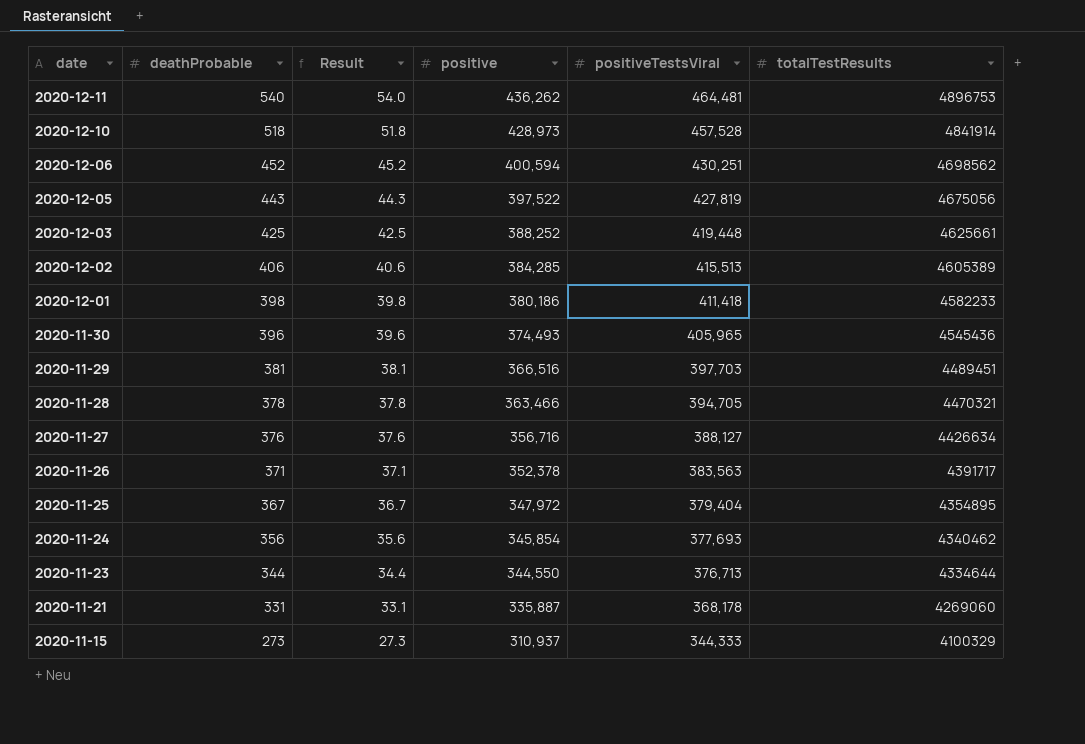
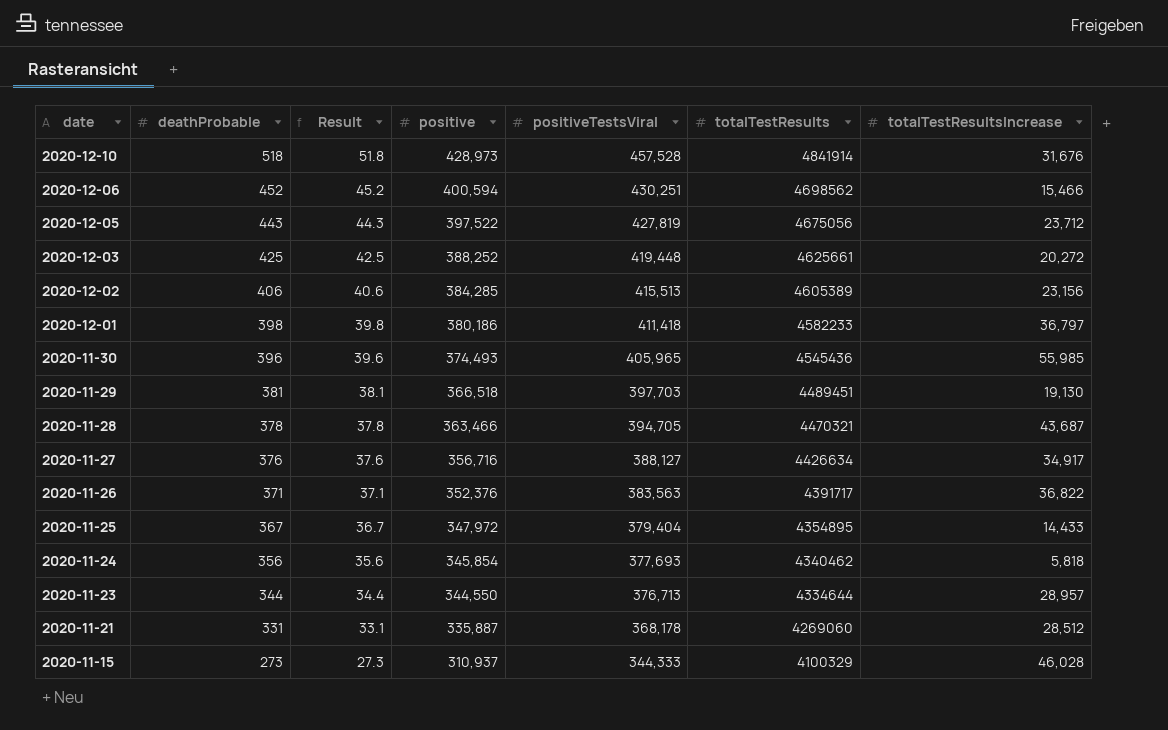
column totalTestResultsIncrease | position: none -> 7
row 2020-12-11: 540 | 54.0 | 436,262 | 464,481 | 4896753 -> none
2020-11-29 | positive: 366,516 -> 366,518
2020-11-26 | positive: 352,378 -> 352,376

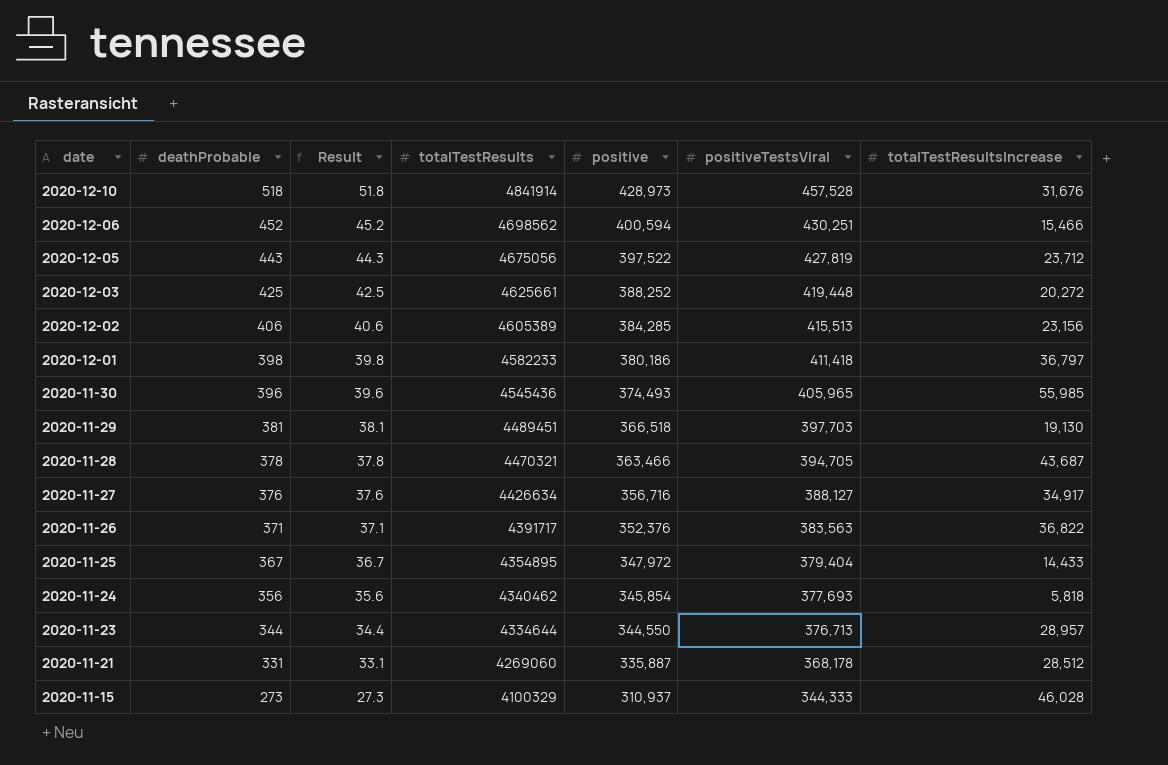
column totalTestResults | position: 6 -> 4

